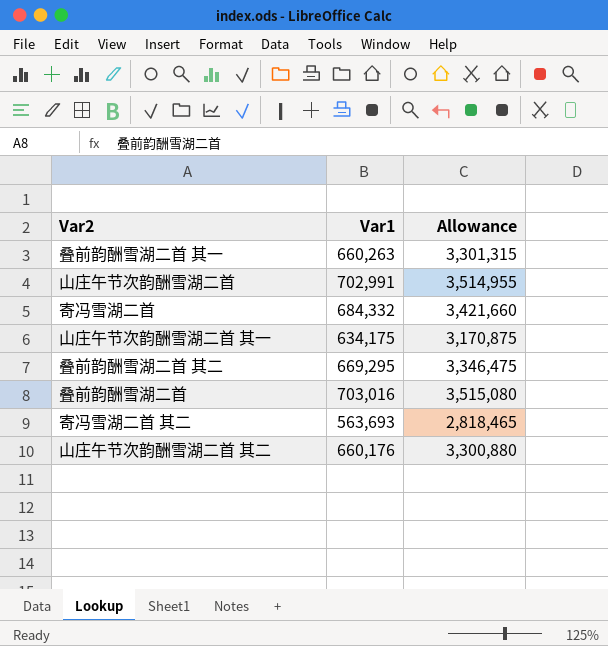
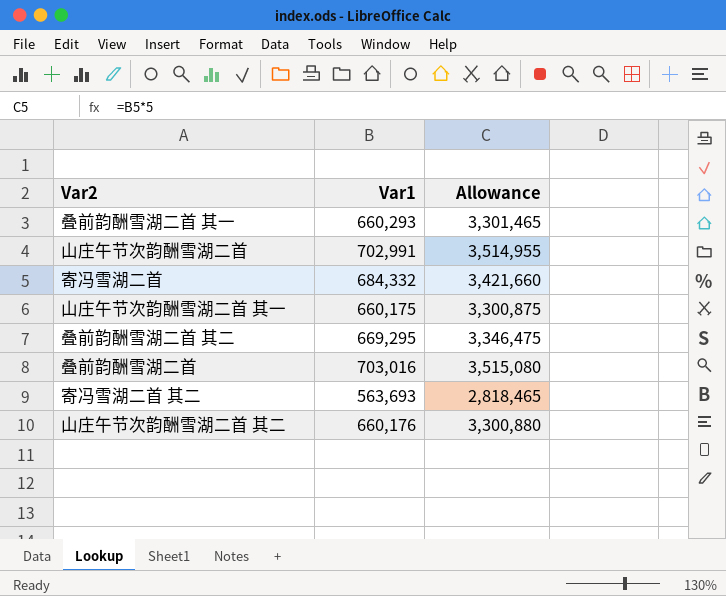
叠前韵酬雪湖二首 其一 | Var1: 660,263 -> 660,293
叠前韵酬雪湖二首 其一 | Allowance: 3,301,315 -> 3,301,465
山庄午节次韵酬雪湖二首 其一 | Var1: 634,175 -> 660,175
山庄午节次韵酬雪湖二首 其一 | Allowance: 3,170,875 -> 3,300,875

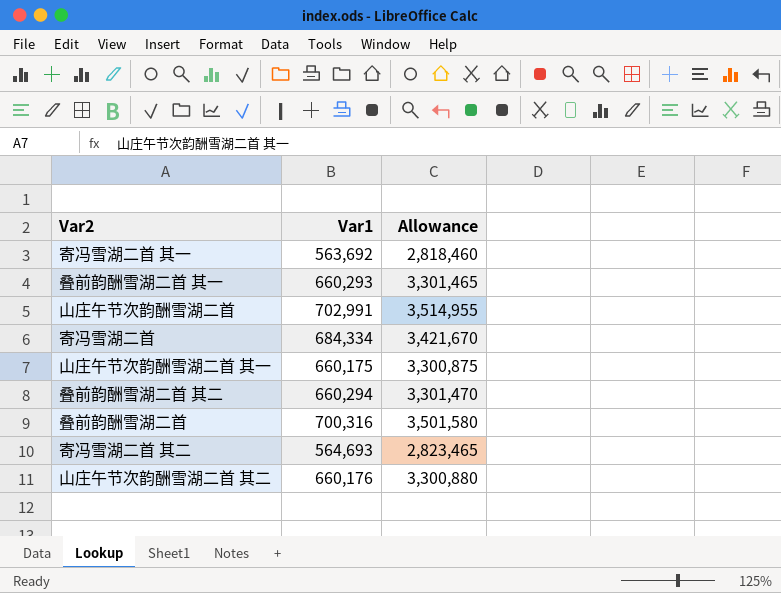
row 寄冯雪湖二首 其一: none -> 563,692 | 2,818,460
寄冯雪湖二首 | Var1: 684,332 -> 684,334
寄冯雪湖二首 | Allowance: 3,421,660 -> 3,421,670
叠前韵酬雪湖二首 其二 | Var1: 669,295 -> 660,294
叠前韵酬雪湖二首 其二 | Allowance: 3,346,475 -> 3,301,470
叠前韵酬雪湖二首 | Var1: 703,016 -> 700,316
叠前韵酬雪湖二首 | Allowance: 3,515,080 -> 3,501,580
寄冯雪湖二首 其二 | Var1: 563,693 -> 564,693
寄冯雪湖二首 其二 | Allowance: 2,818,465 -> 2,823,465

